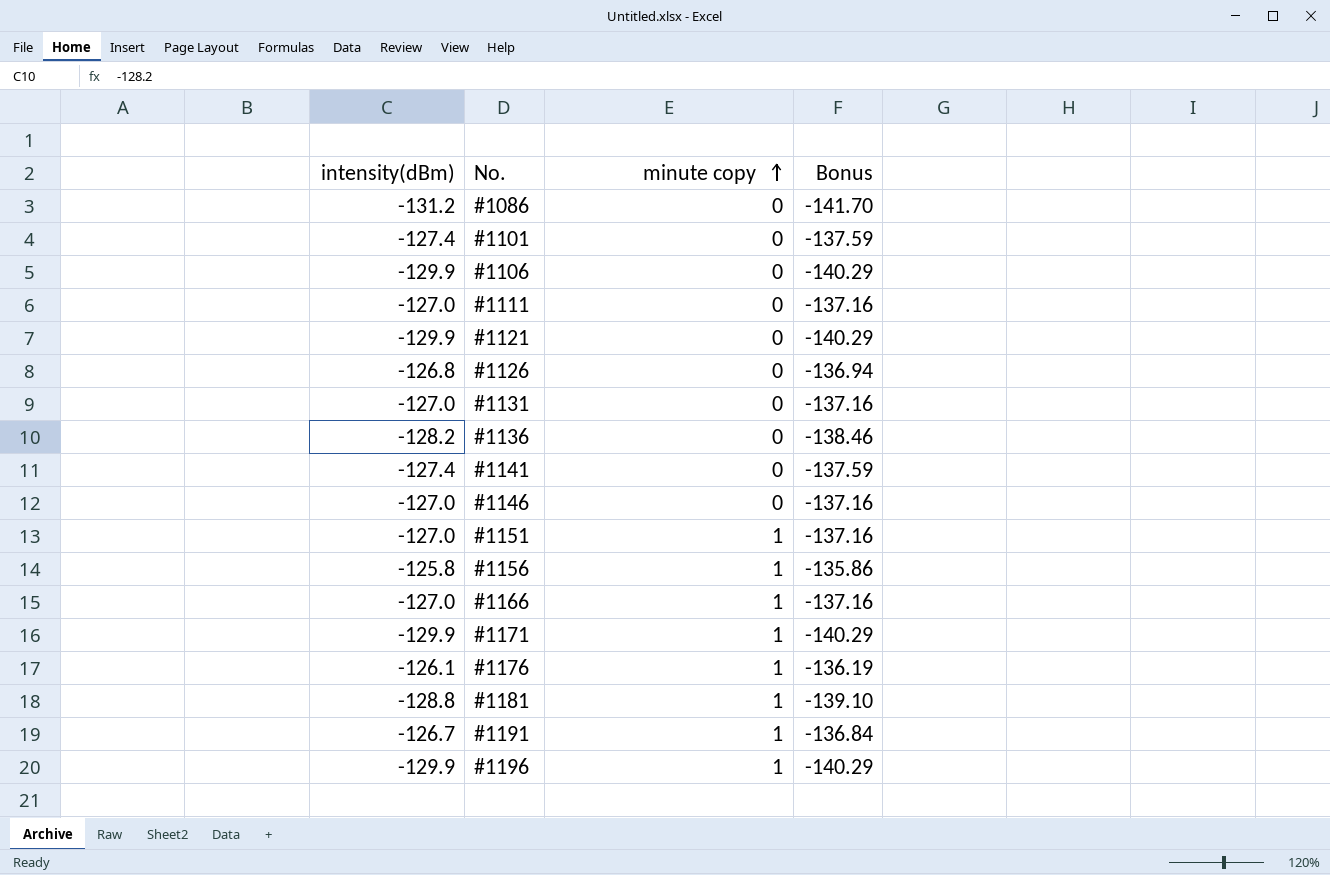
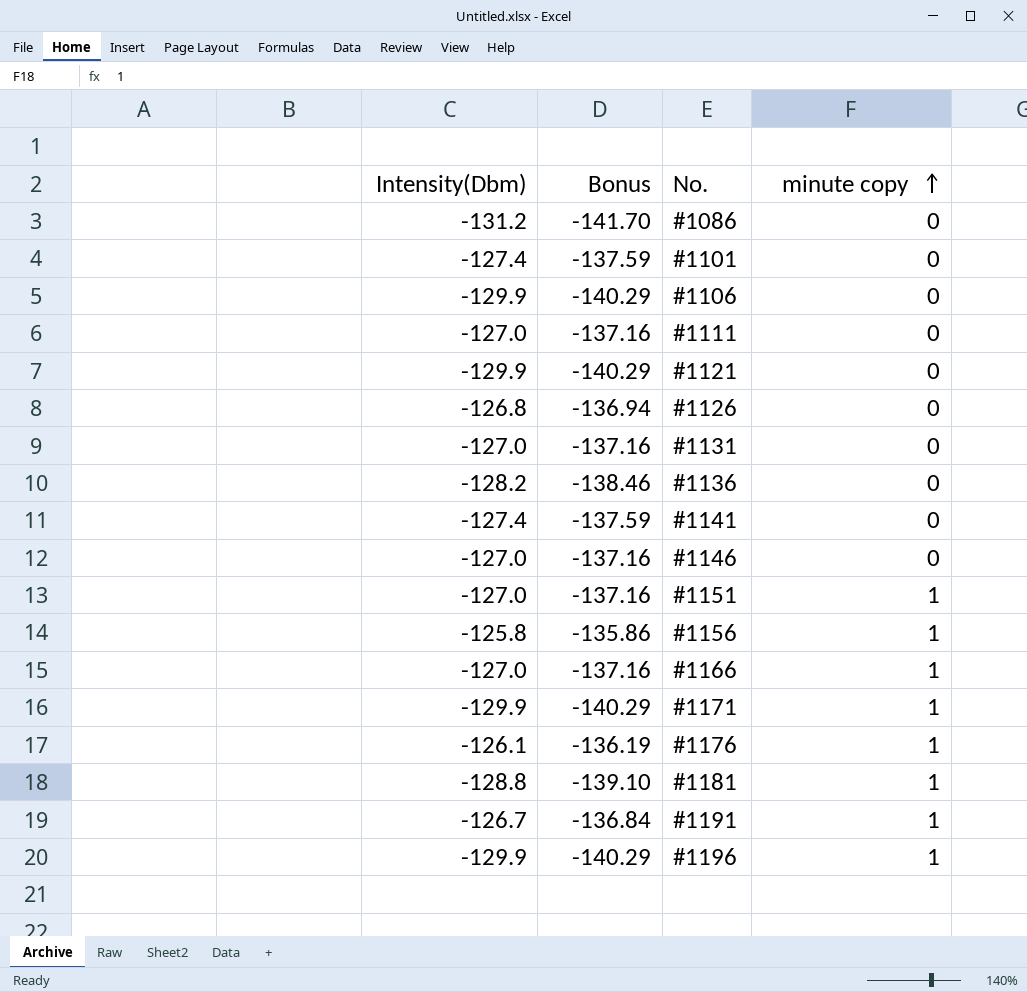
column name: intensity(dBm) -> Intensity(Dbm)
column Bonus | position: 4 -> 2

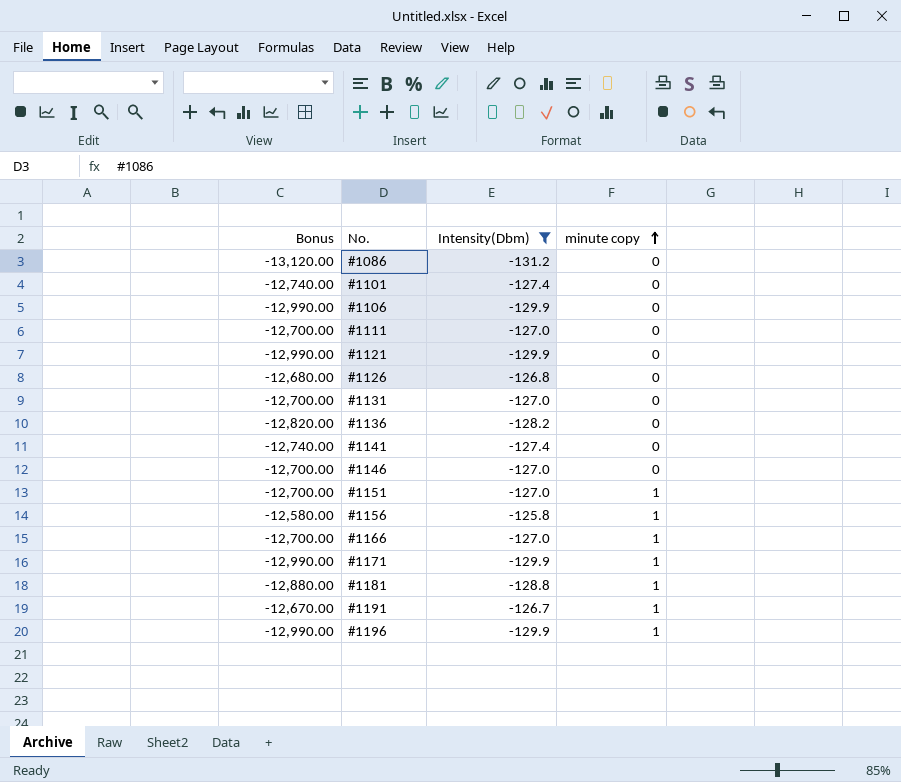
filter: none -> Intensity(Dbm) != -126.1
column Bonus | formula: [Intensity(Dbm)] * 1.08 -> [Intensity(Dbm)] * 100
column Intensity(Dbm) | position: 1 -> 3

